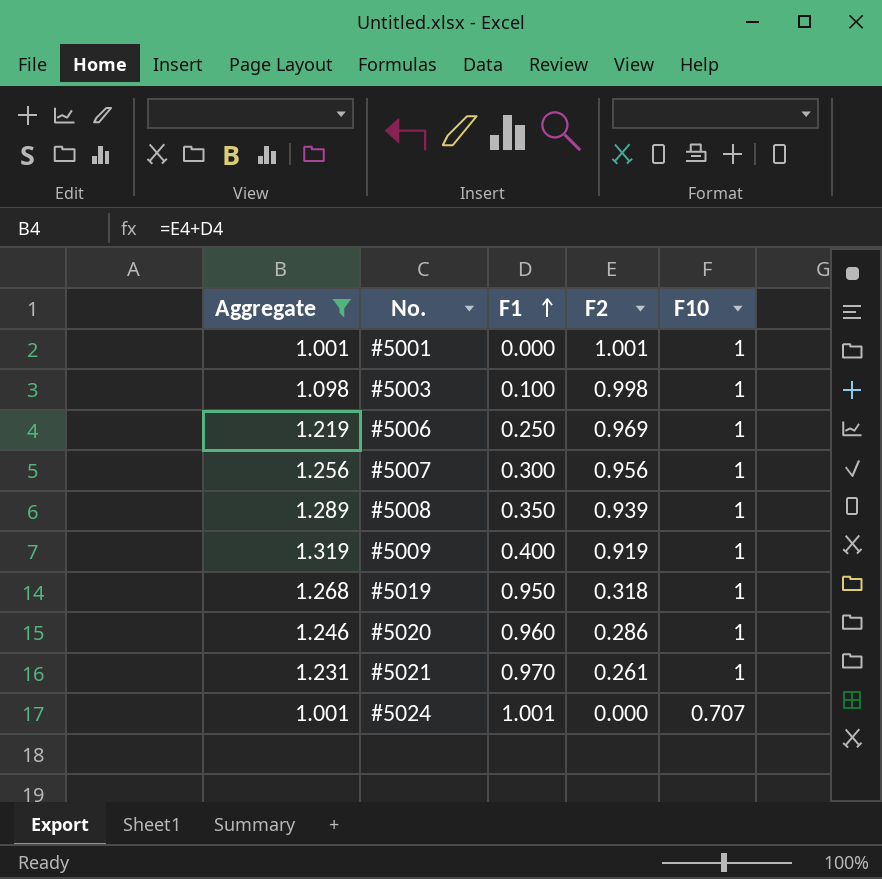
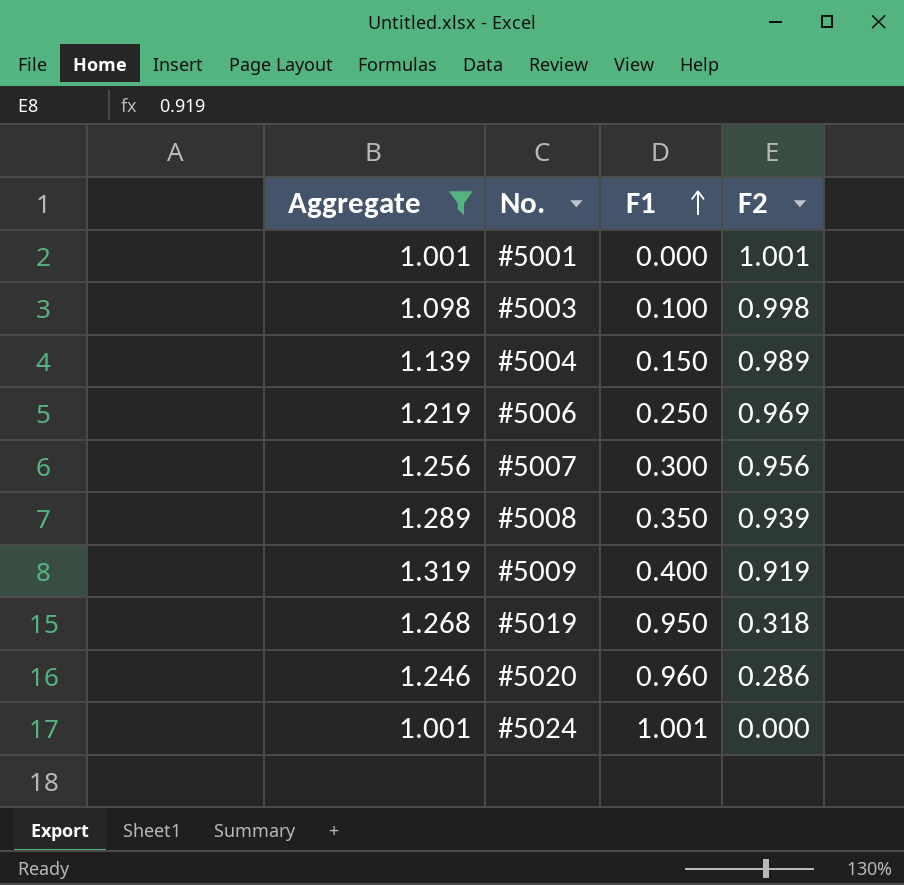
column F10 | position: 5 -> none
row #5021: 1.231 | 0.970 | 0.261 | 1 -> none
row #5004: none -> 1.139 | 0.150 | 0.989

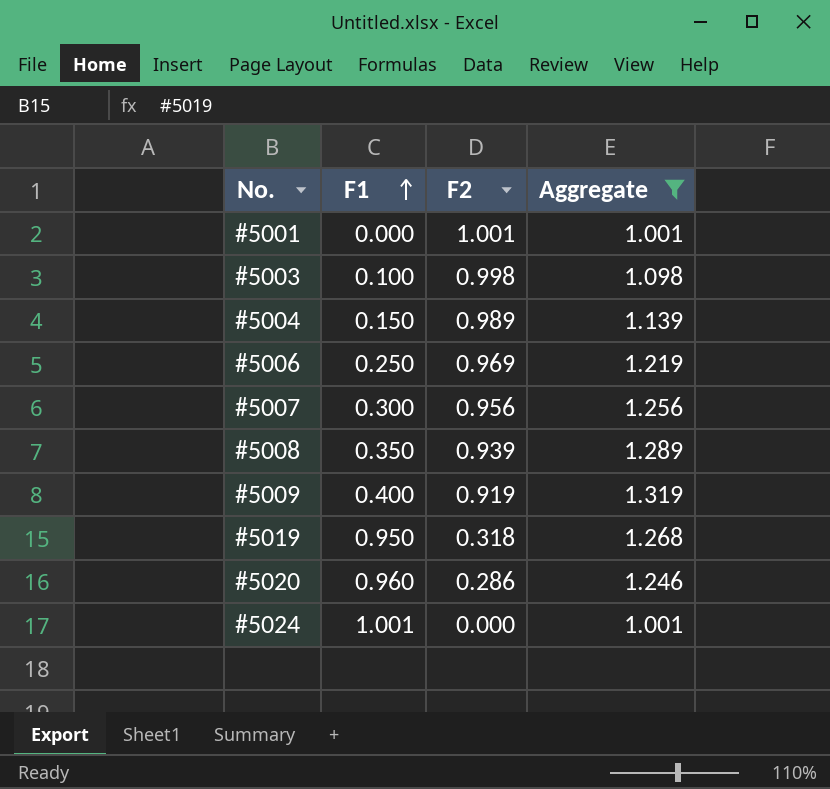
column Aggregate | position: 1 -> 4

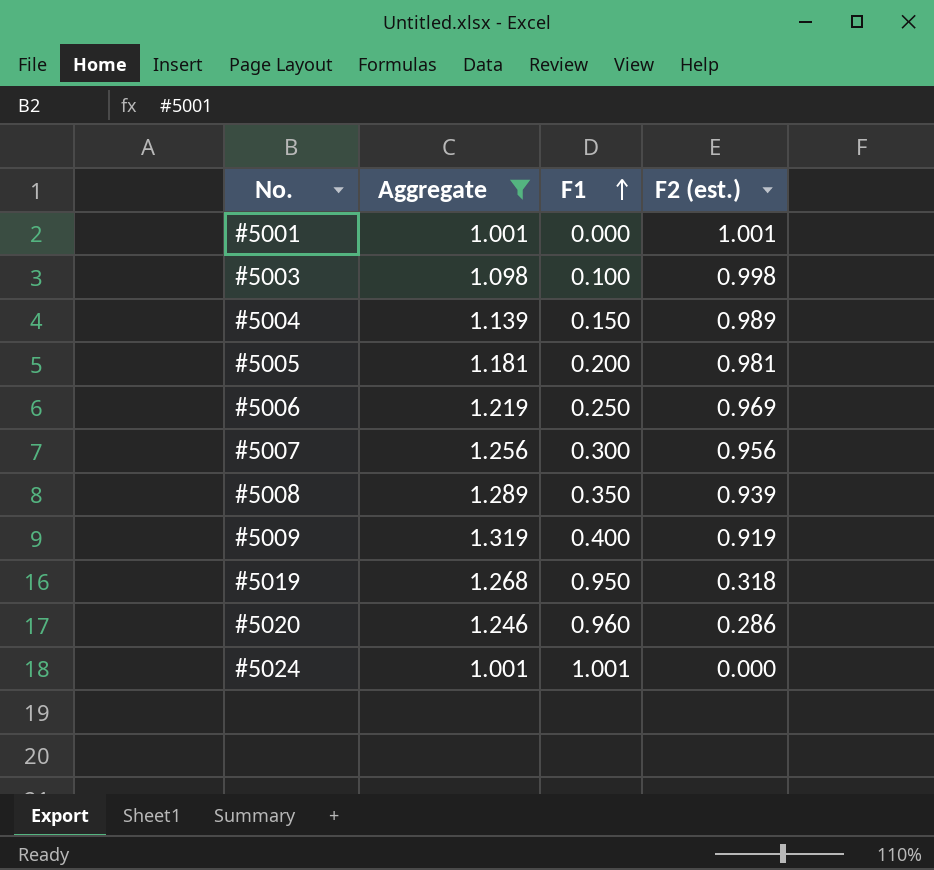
column Aggregate | position: 4 -> 2
column name: F2 -> F2 (est.)
row #5005: none -> 1.181 | 0.200 | 0.981

